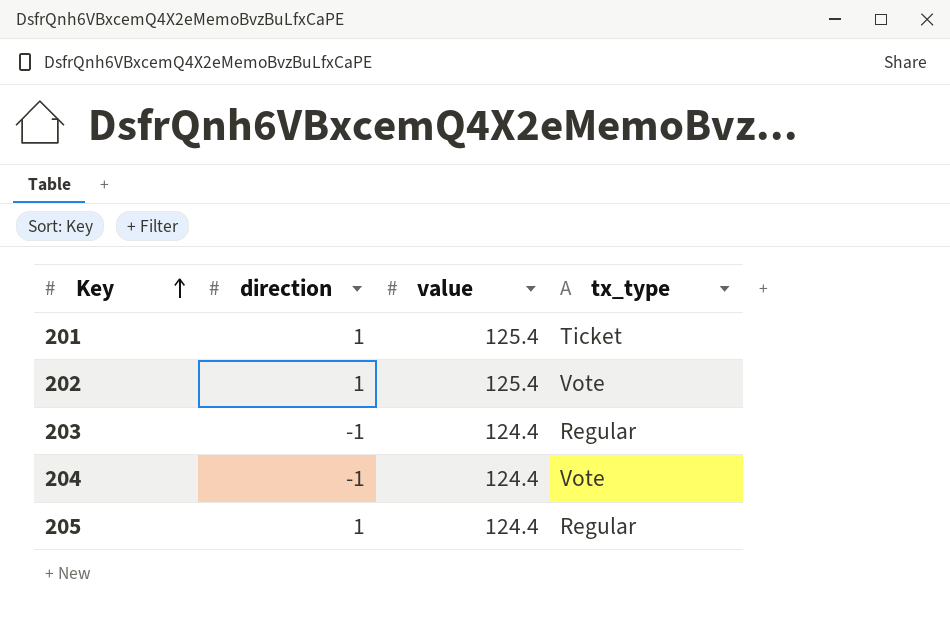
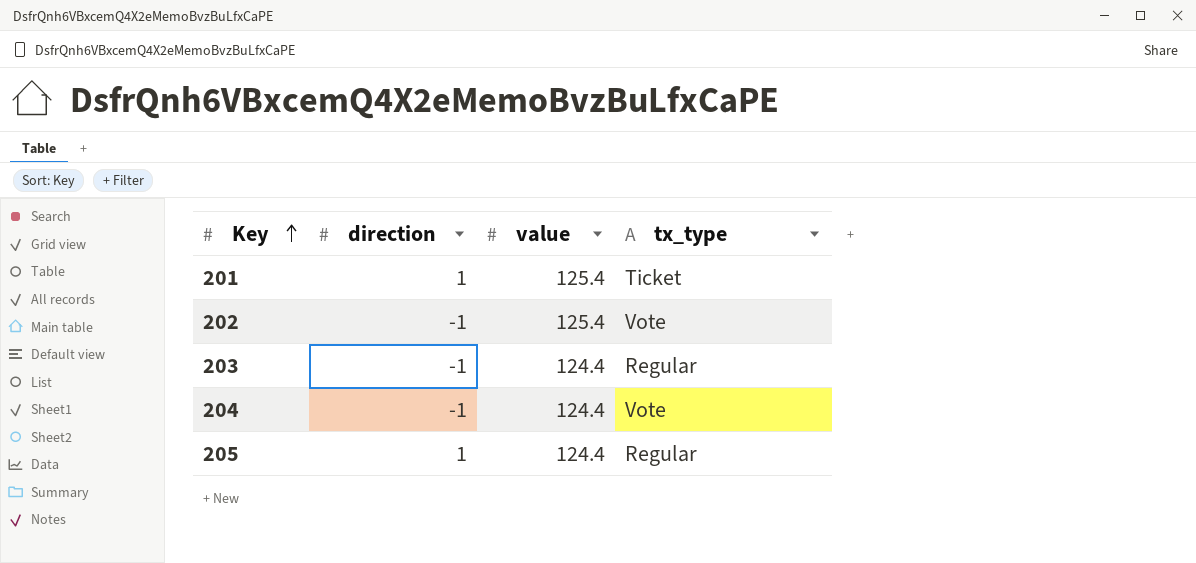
202 | direction: 1 -> -1

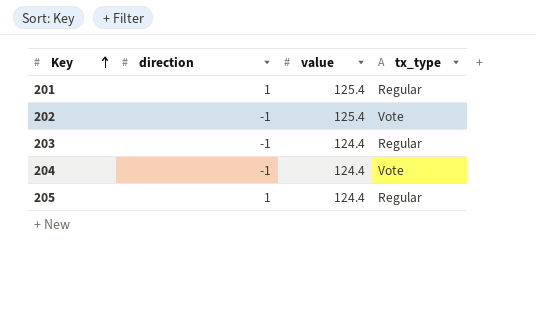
201 | tx_type: Ticket -> Regular

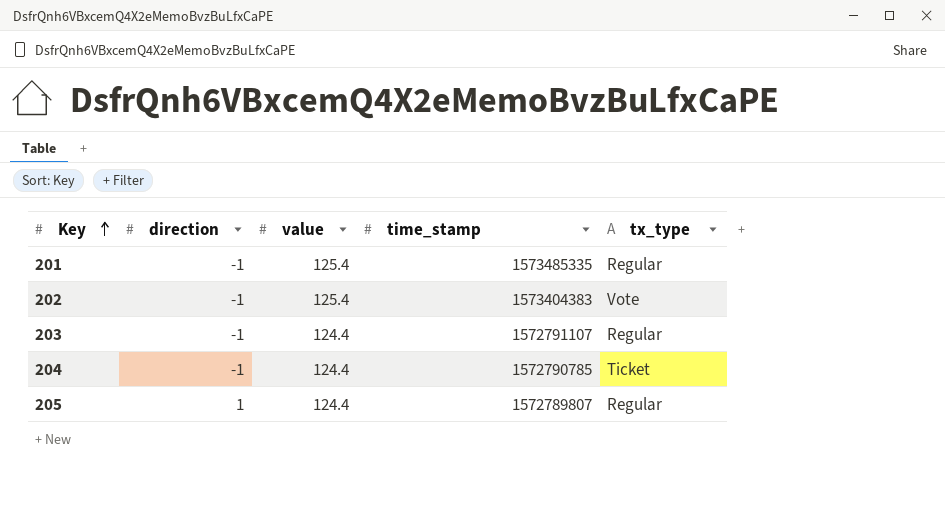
column time_stamp | position: none -> 4
201 | direction: 1 -> -1
204 | tx_type: Vote -> Ticket

